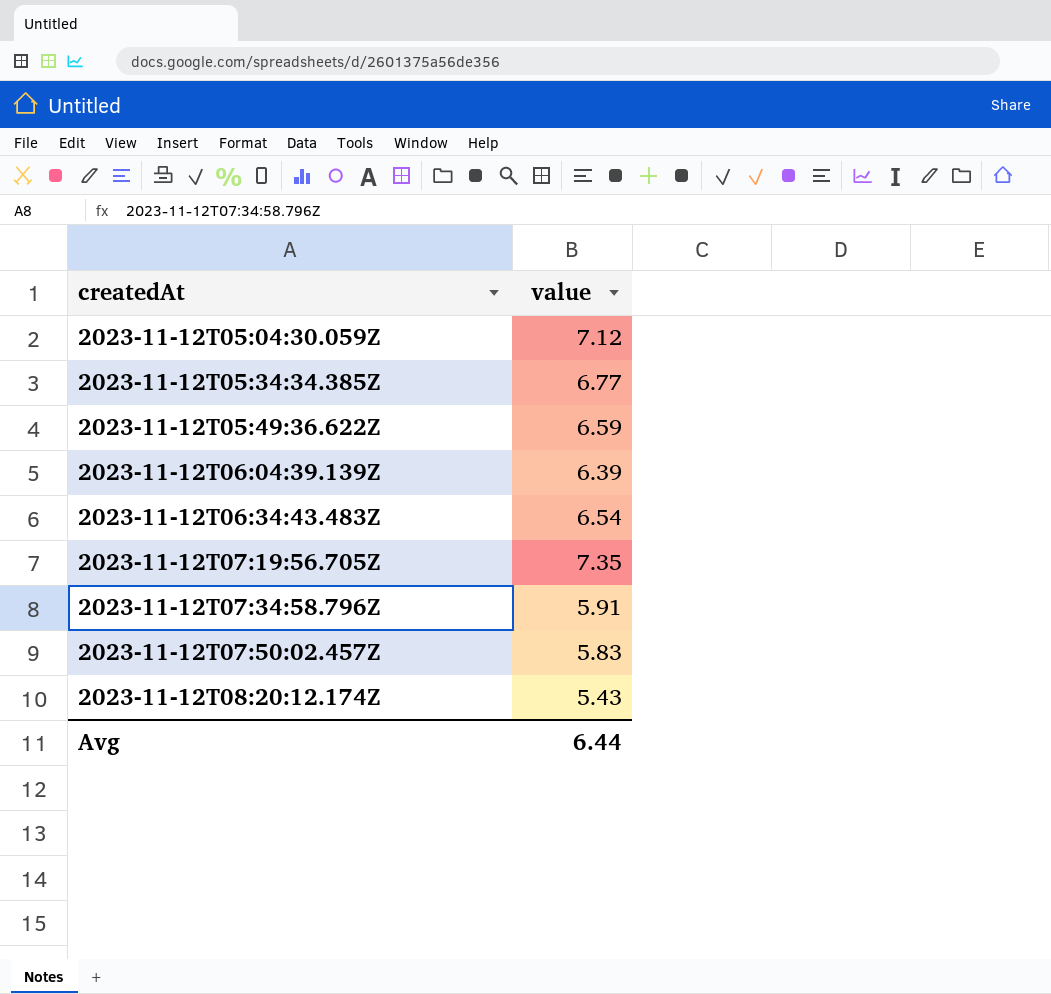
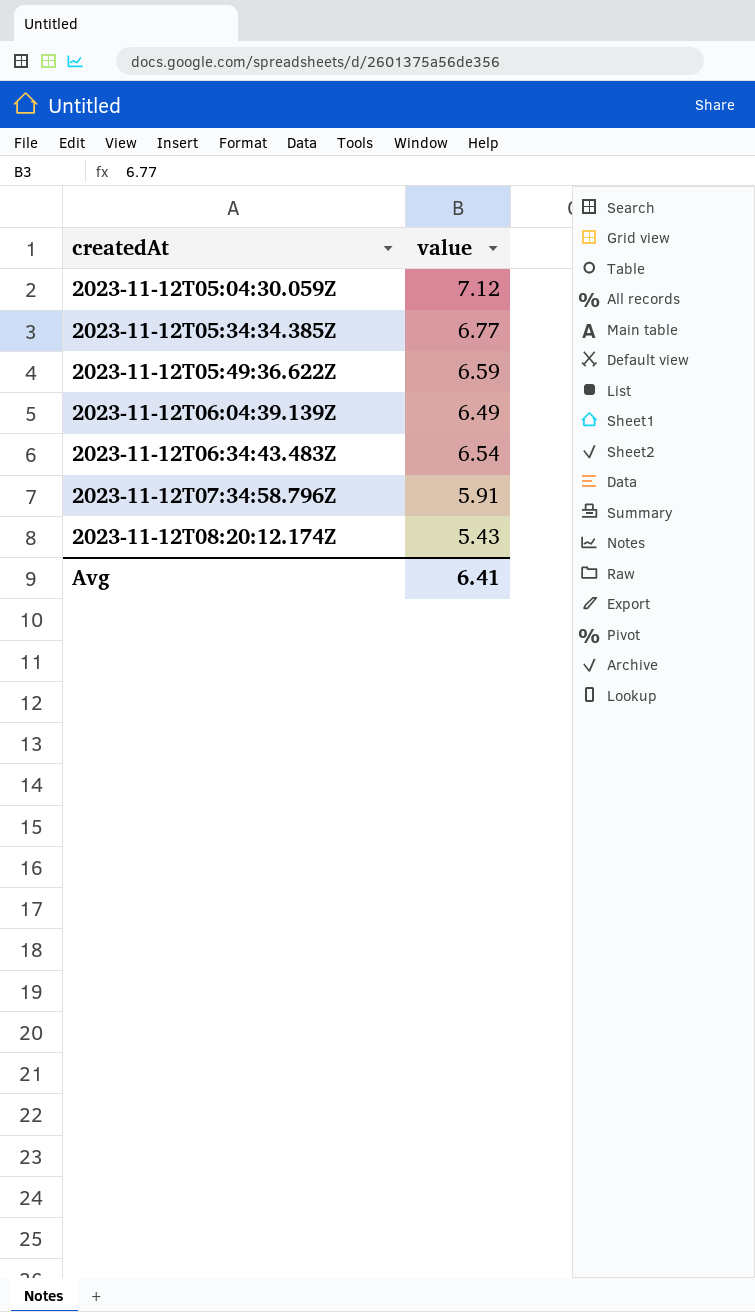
row 2023-11-12T07:19:56.705Z: 7.35 -> none
row 2023-11-12T07:50:02.457Z: 5.83 -> none
2023-11-12T06:04:39.139Z | value: 6.39 -> 6.49
Avg | value: 6.44 -> 6.41

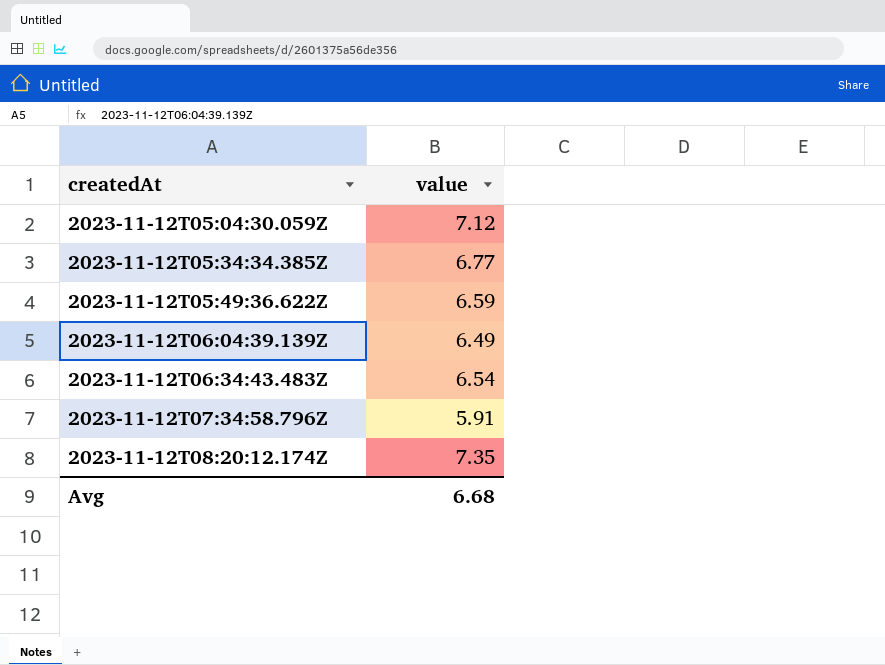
2023-11-12T08:20:12.174Z | value: 5.43 -> 7.35
Avg | value: 6.41 -> 6.68

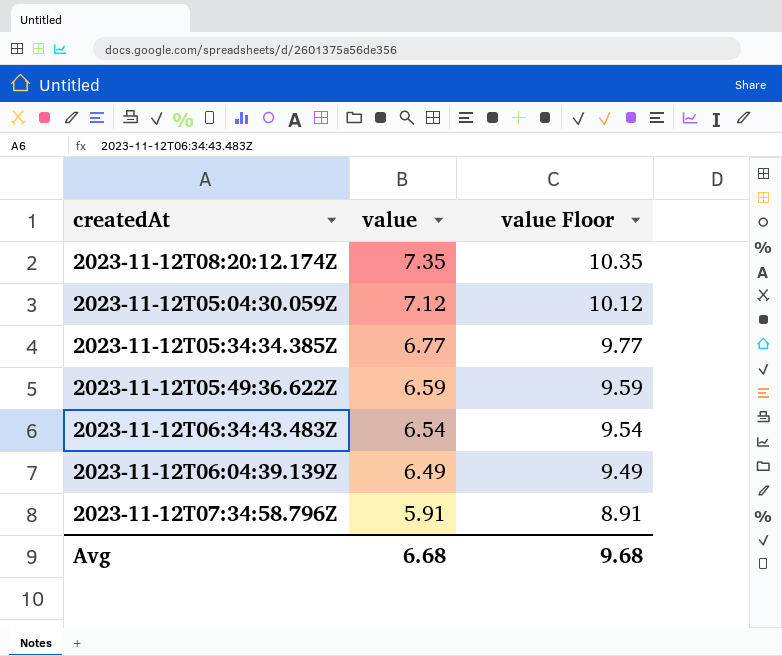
row order: createdAt ascending -> value descending
column value Floor | formula: none -> [value] + 3

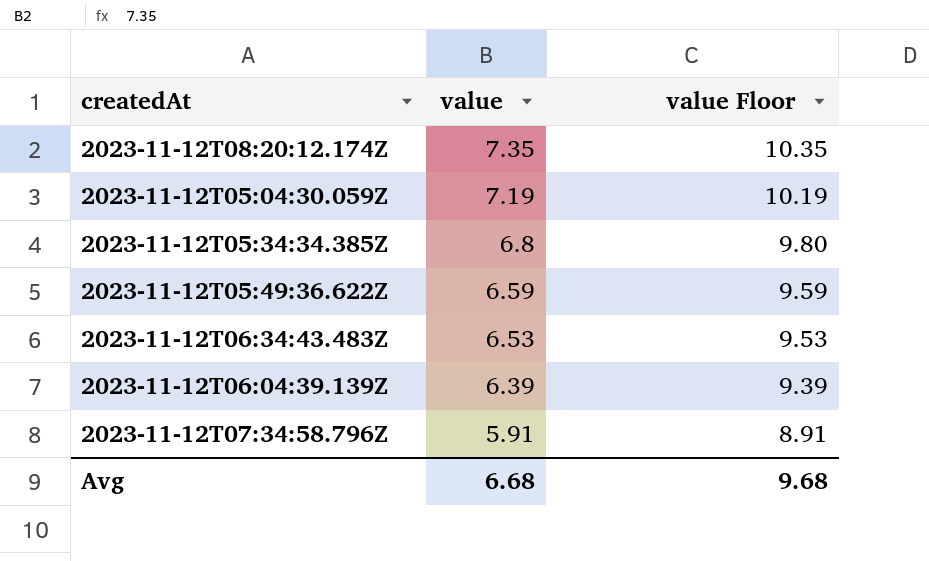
2023-11-12T05:04:30.059Z | value: 7.12 -> 7.19
2023-11-12T05:04:30.059Z | value Floor: 10.12 -> 10.19
2023-11-12T05:34:34.385Z | value: 6.77 -> 6.8
2023-11-12T05:34:34.385Z | value Floor: 9.77 -> 9.80
2023-11-12T06:34:43.483Z | value: 6.54 -> 6.53
2023-11-12T06:34:43.483Z | value Floor: 9.54 -> 9.53
2023-11-12T06:04:39.139Z | value: 6.49 -> 6.39
2023-11-12T06:04:39.139Z | value Floor: 9.49 -> 9.39

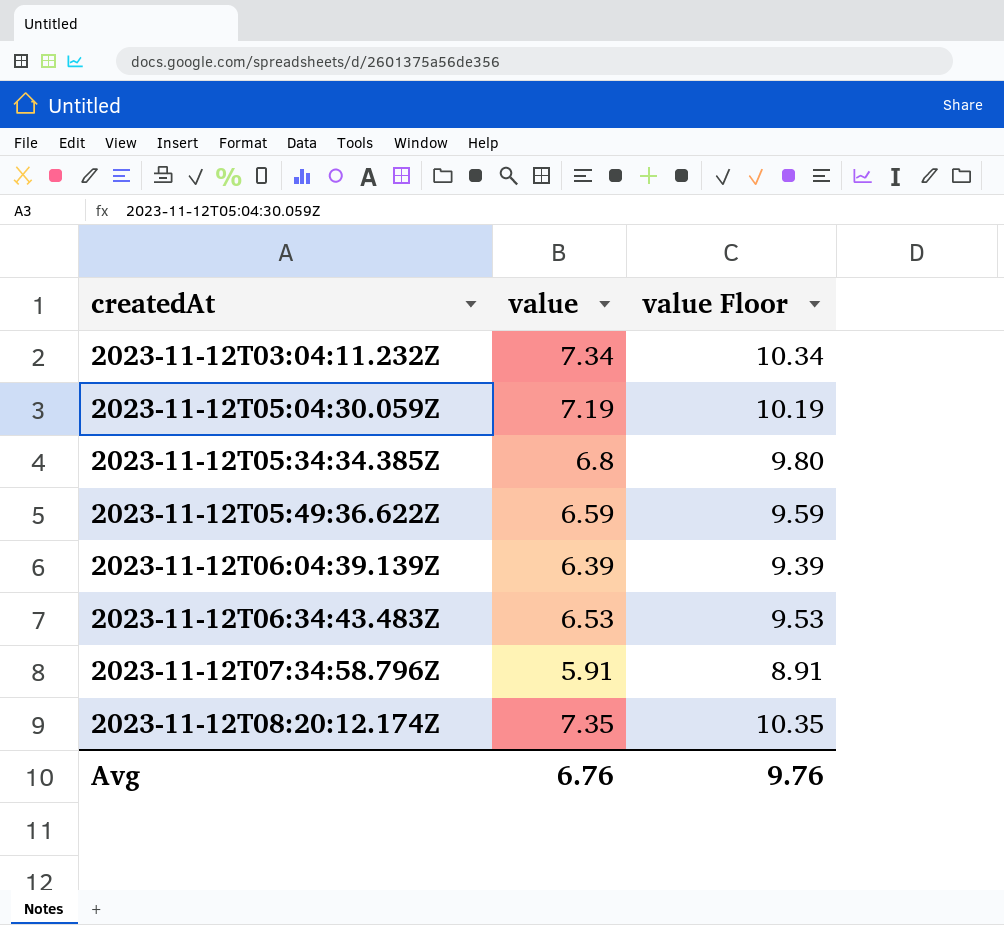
row order: value descending -> createdAt ascending
row 2023-11-12T03:04:11.232Z: none -> 7.34 | 10.34
Avg | value: 6.68 -> 6.76
Avg | value Floor: 9.68 -> 9.76

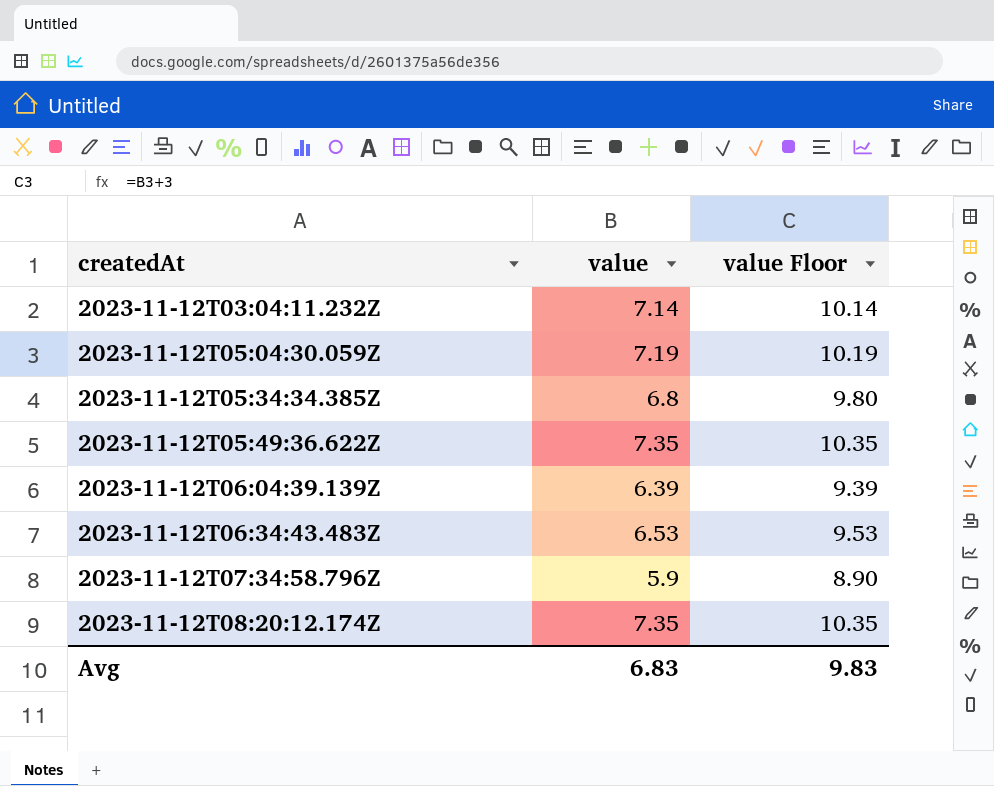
2023-11-12T03:04:11.232Z | value: 7.34 -> 7.14
2023-11-12T03:04:11.232Z | value Floor: 10.34 -> 10.14
2023-11-12T05:49:36.622Z | value: 6.59 -> 7.35
2023-11-12T05:49:36.622Z | value Floor: 9.59 -> 10.35
2023-11-12T07:34:58.796Z | value: 5.91 -> 5.9
2023-11-12T07:34:58.796Z | value Floor: 8.91 -> 8.90
Avg | value: 6.76 -> 6.83
Avg | value Floor: 9.76 -> 9.83

